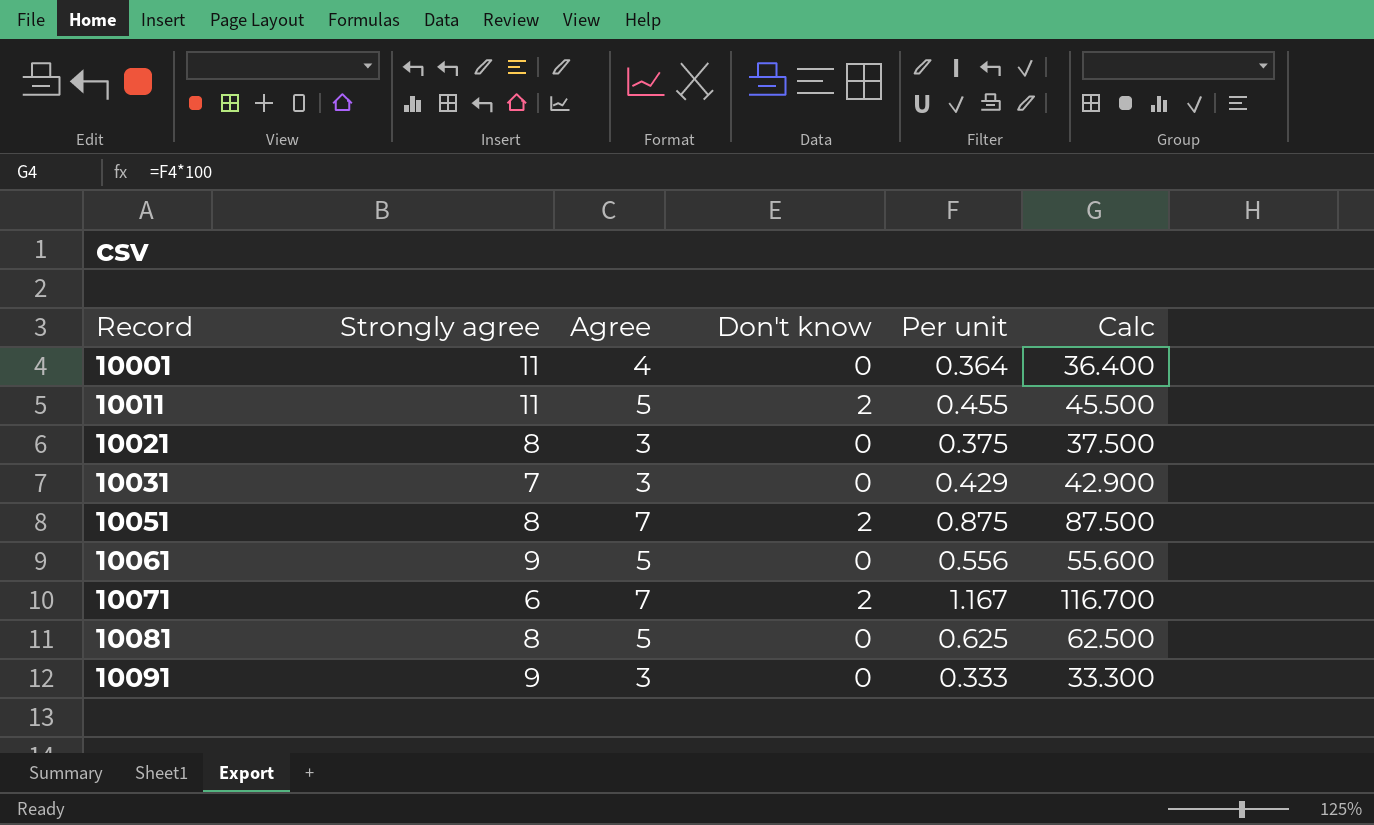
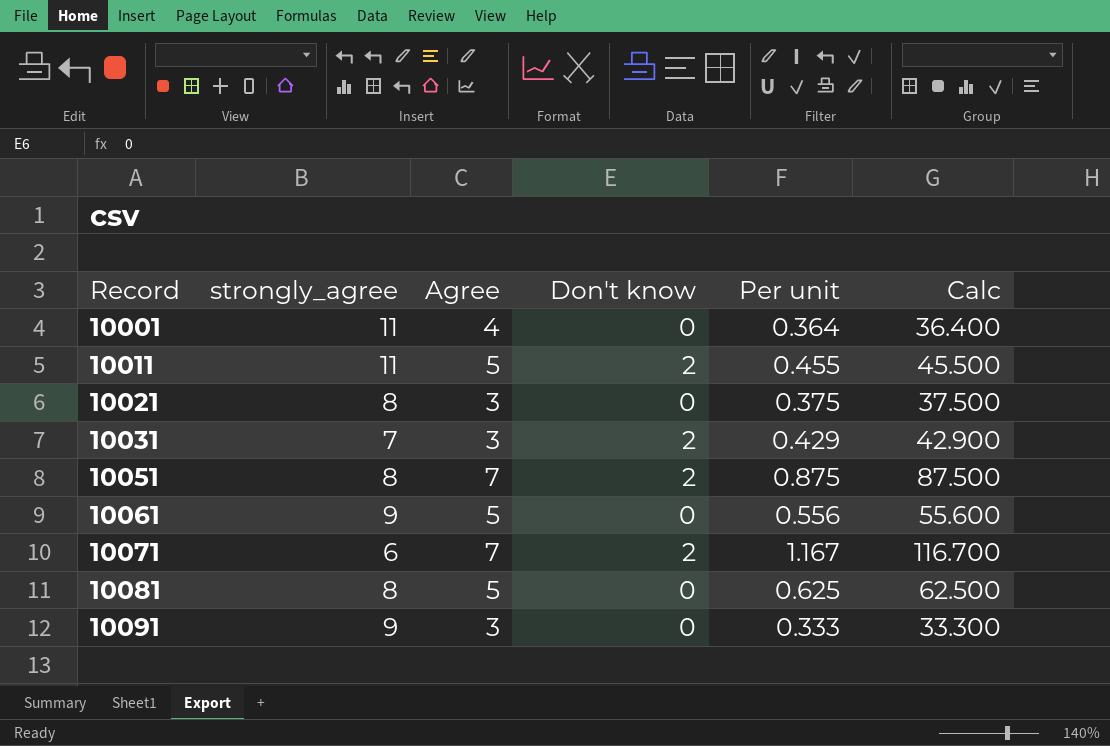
column name: Strongly agree -> strongly_agree
10031 | Don't know: 0 -> 2

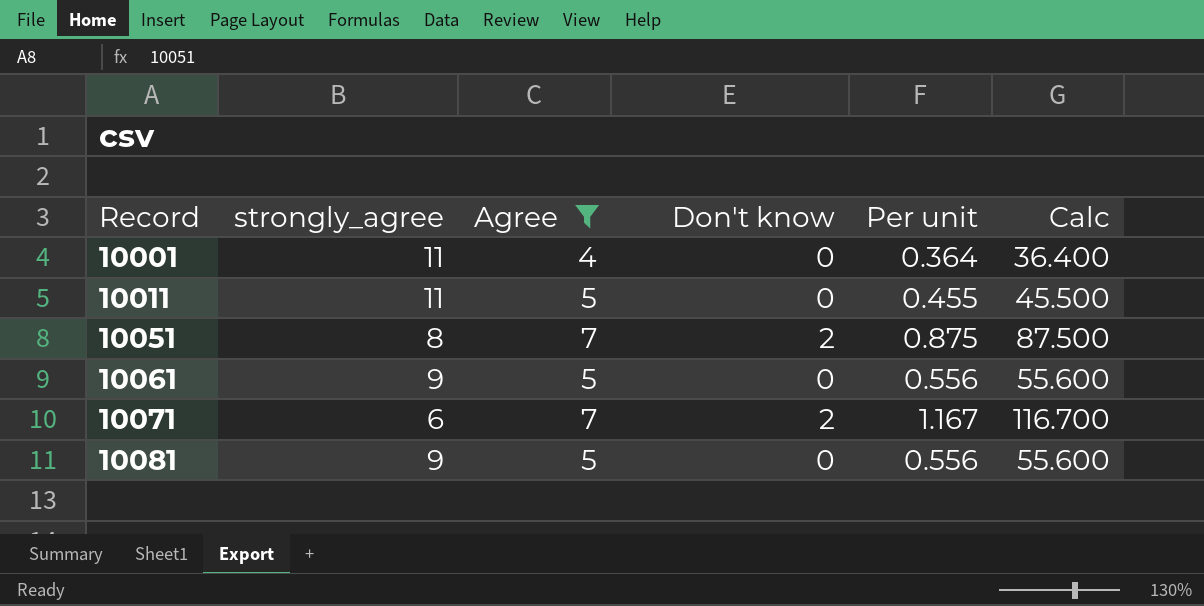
filter: none -> Agree != 3
10011 | Don't know: 2 -> 0
10081 | strongly_agree: 8 -> 9
10081 | Per unit: 0.625 -> 0.556
10081 | Calc: 62.500 -> 55.600

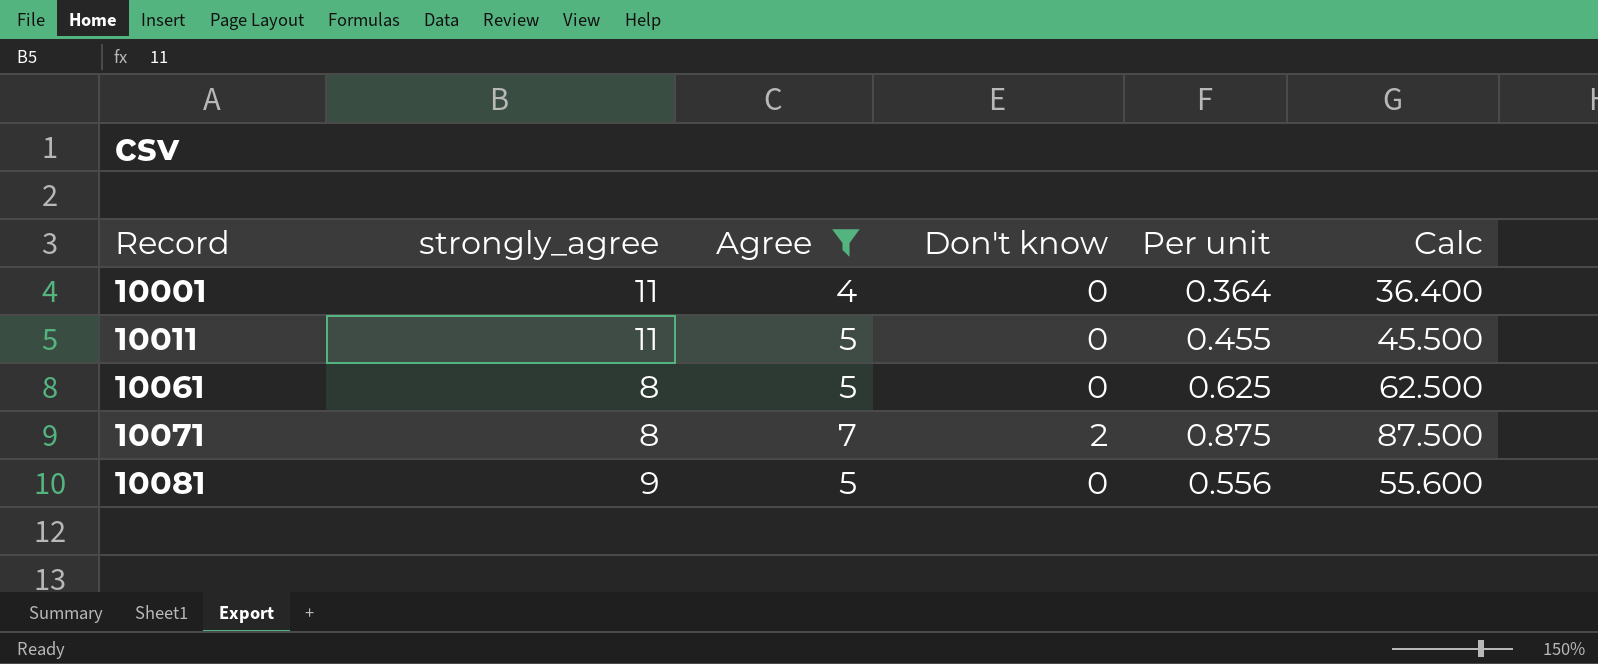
row 10051: 8 | 7 | 2 | 0.875 | 87.500 -> none
10061 | strongly_agree: 9 -> 8
10061 | Per unit: 0.556 -> 0.625
10061 | Calc: 55.600 -> 62.500
10071 | strongly_agree: 6 -> 8
10071 | Per unit: 1.167 -> 0.875
10071 | Calc: 116.700 -> 87.500

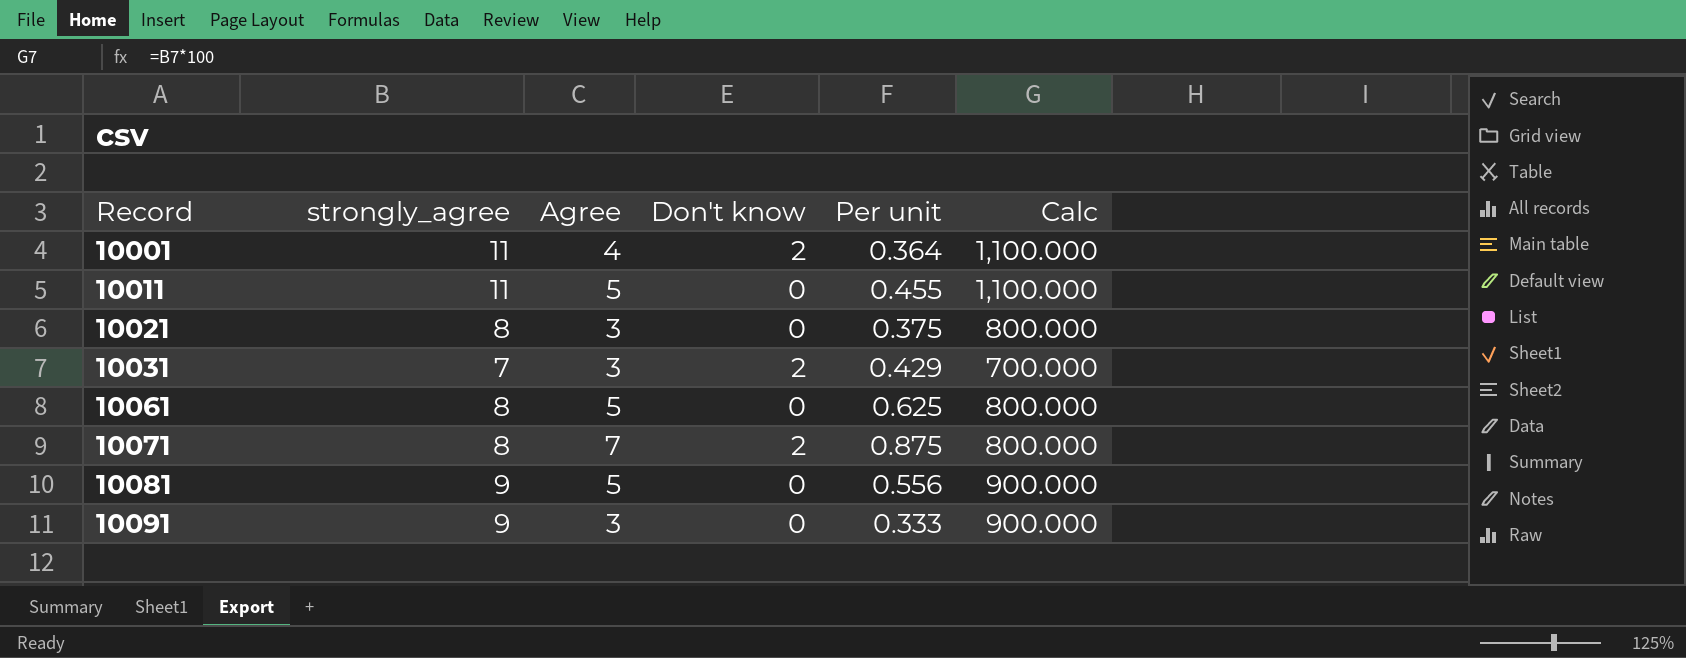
filter: Agree != 3 -> none
column Calc | formula: [Per unit] * 100 -> [strongly_agree] * 100
10001 | Don't know: 0 -> 2

